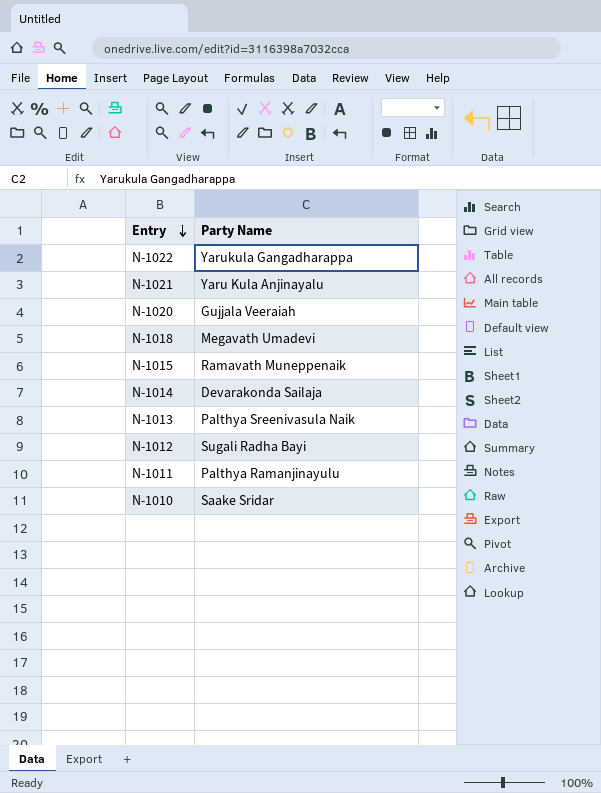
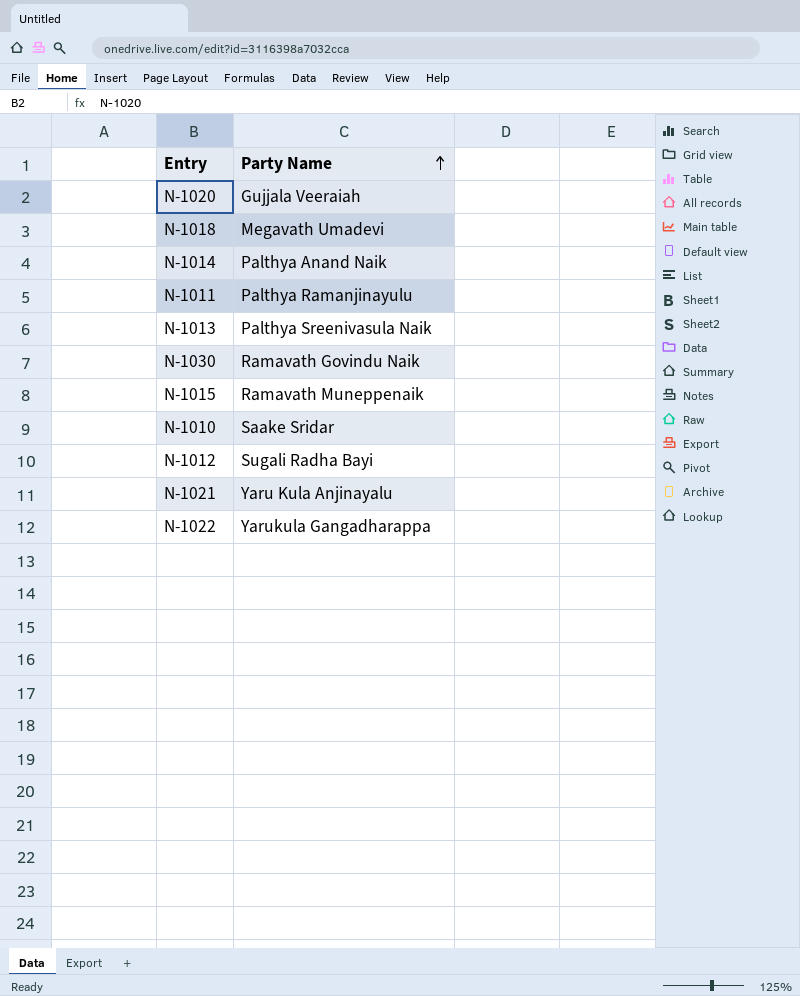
row order: Entry descending -> Party Name ascending
N-1014 | Party Name: Devarakonda Sailaja -> Palthya Anand Naik
row N-1030: none -> Ramavath Govindu Naik

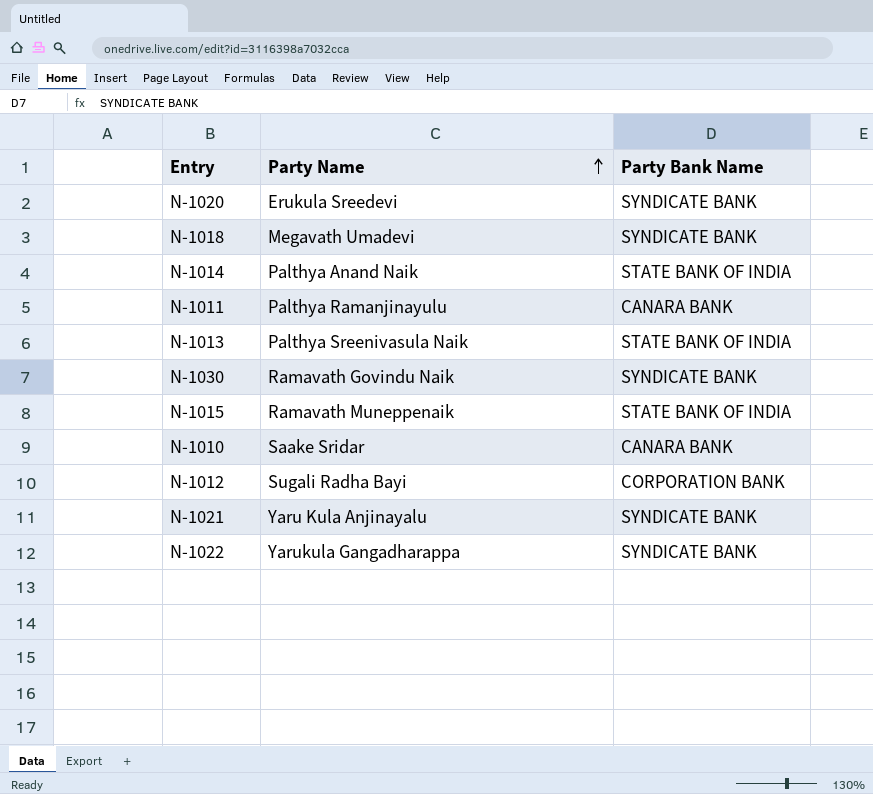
column Party Bank Name | position: none -> 3
N-1020 | Party Name: Gujjala Veeraiah -> Erukula Sreedevi

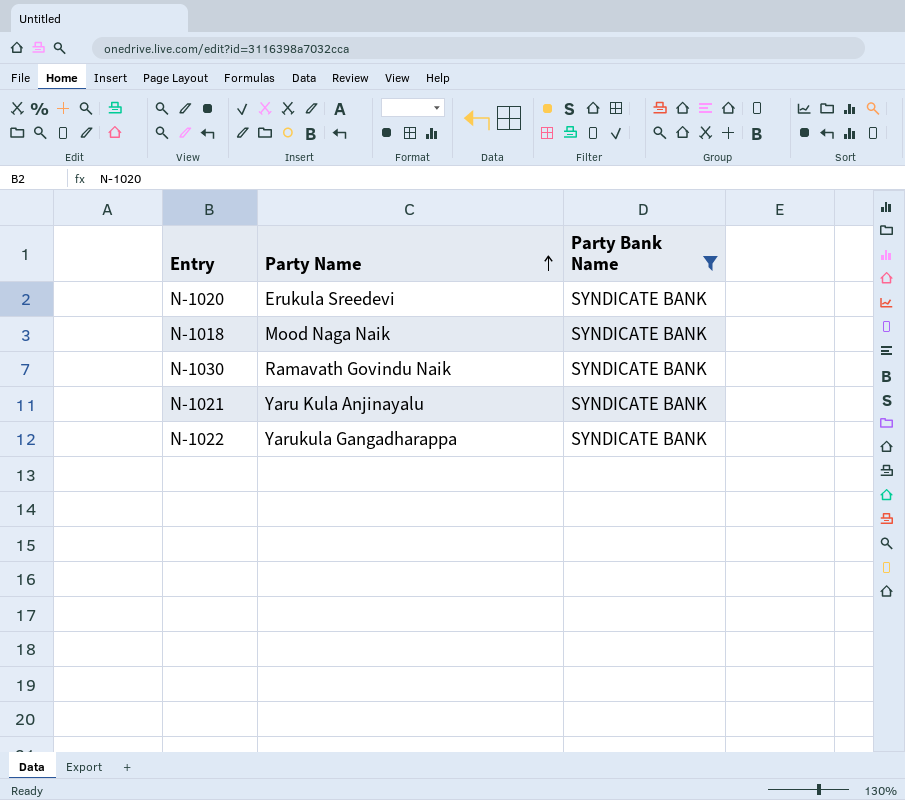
filter: none -> Party Bank Name = SYNDICATE BANK
N-1018 | Party Name: Megavath Umadevi -> Mood Naga Naik

